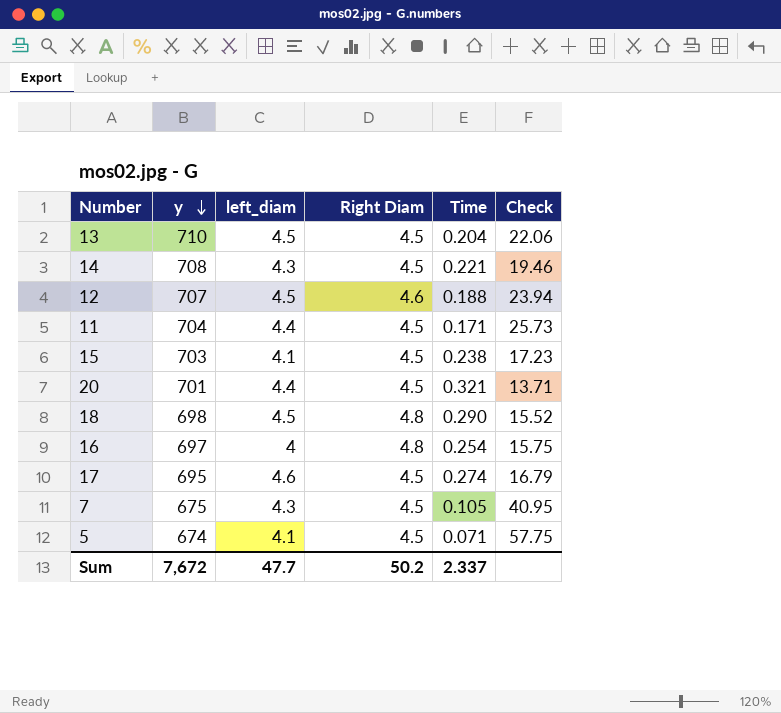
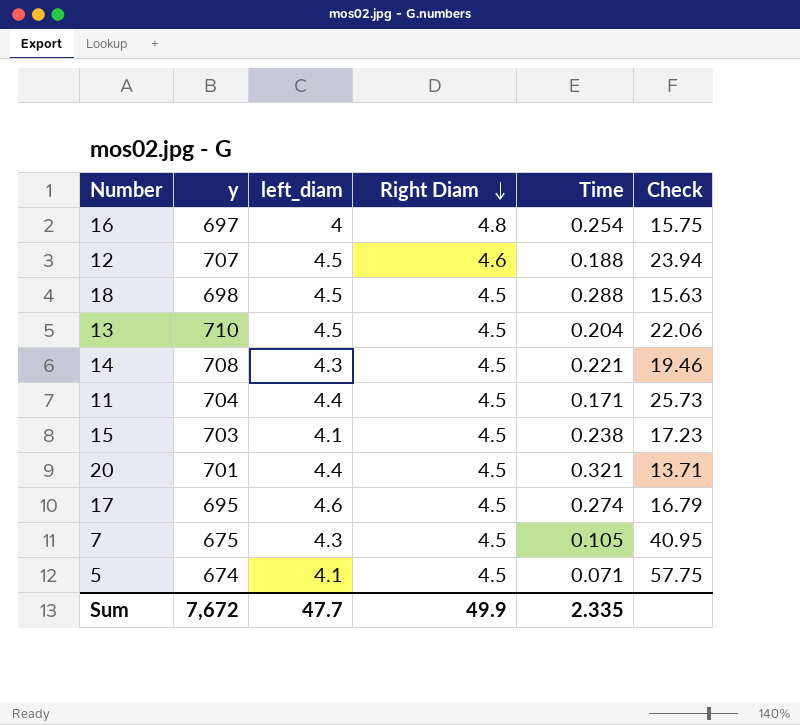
row order: y descending -> Right Diam descending
18 | Right Diam: 4.8 -> 4.5
18 | Time: 0.290 -> 0.288
18 | Check: 15.52 -> 15.63
Sum | Right Diam: 50.2 -> 49.9
Sum | Time: 2.337 -> 2.335

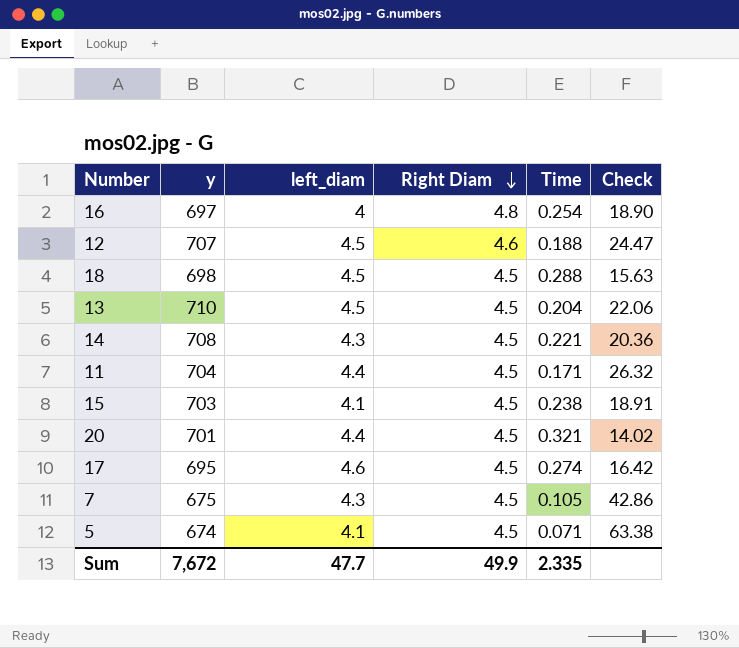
column Check | formula: [left_diam] / [Time] -> [Right Diam] / [Time]

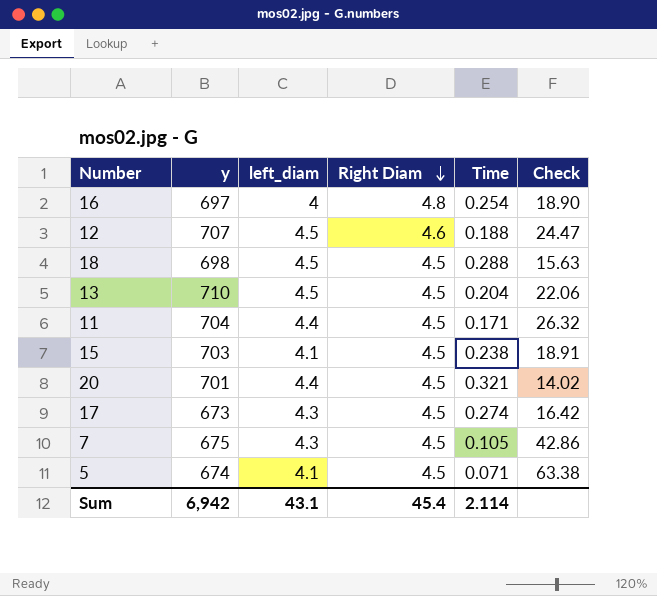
row 14: 708 | 4.3 | 4.5 | 0.221 | 20.36 -> none
17 | y: 695 -> 673
17 | left_diam: 4.6 -> 4.3
Sum | y: 7,672 -> 6,942
Sum | left_diam: 47.7 -> 43.1
Sum | Right Diam: 49.9 -> 45.4
Sum | Time: 2.335 -> 2.114

